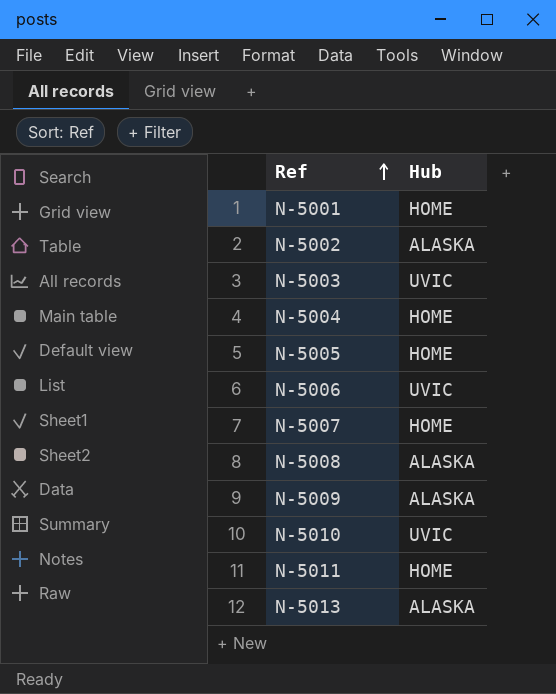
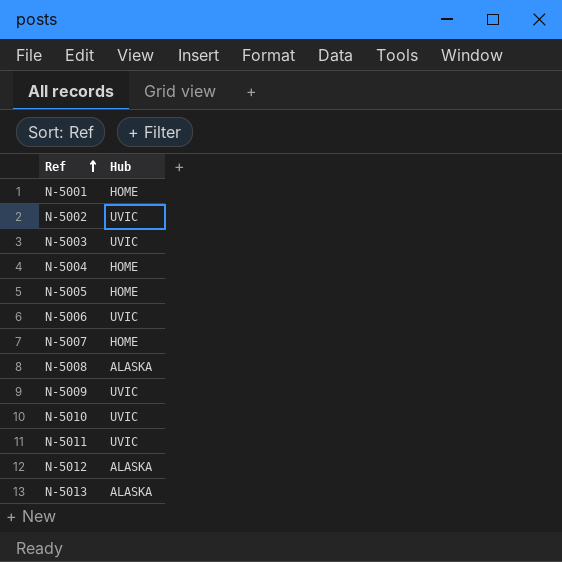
N-5002 | Hub: ALASKA -> UVIC
N-5009 | Hub: ALASKA -> UVIC
N-5011 | Hub: HOME -> UVIC
row N-5012: none -> ALASKA

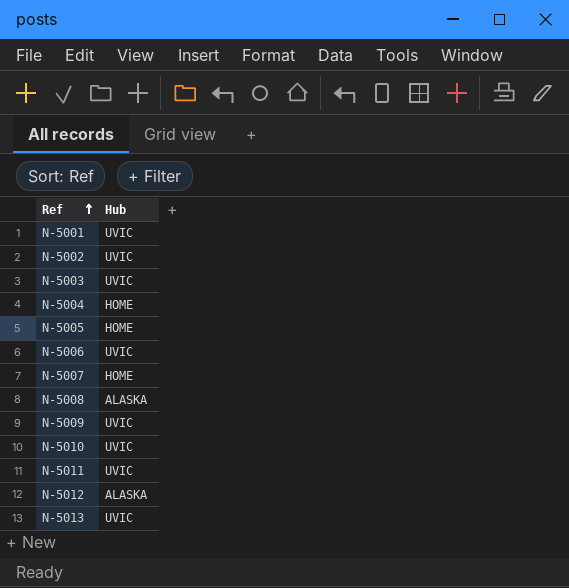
N-5001 | Hub: HOME -> UVIC
N-5013 | Hub: ALASKA -> UVIC

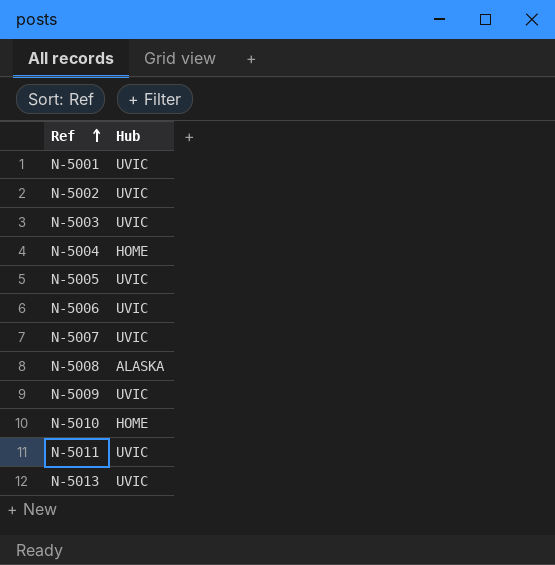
row N-5012: ALASKA -> none
N-5005 | Hub: HOME -> UVIC
N-5007 | Hub: HOME -> UVIC
N-5010 | Hub: UVIC -> HOME

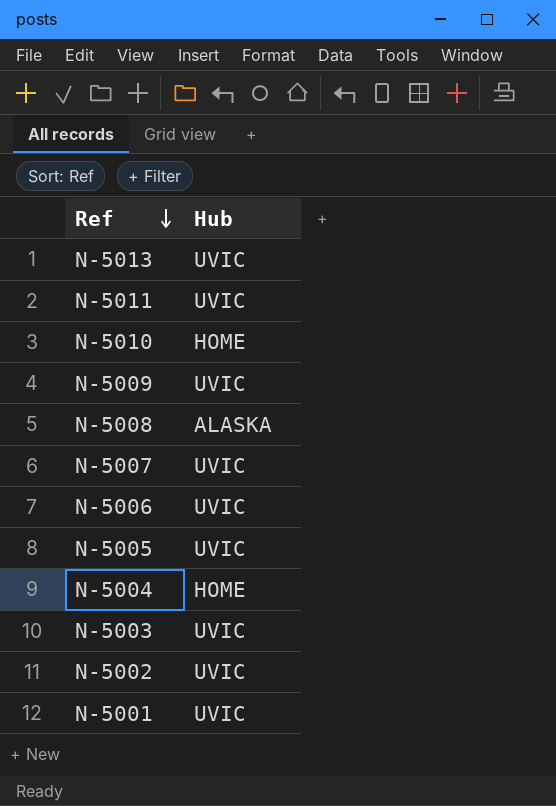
row order: Ref ascending -> Ref descending

